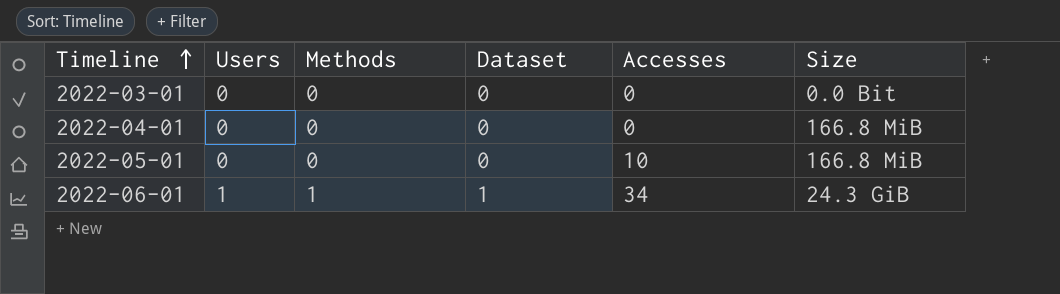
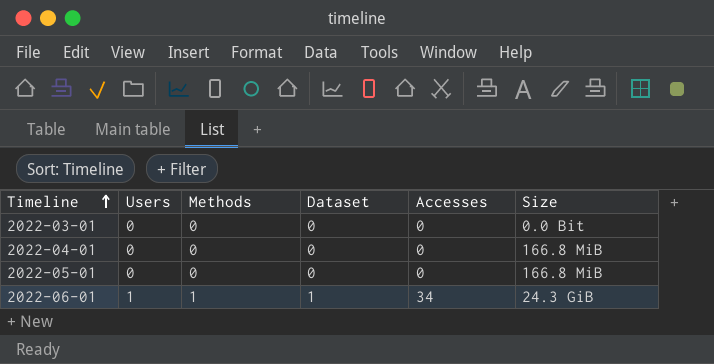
2022-05-01 | Accesses: 10 -> 0

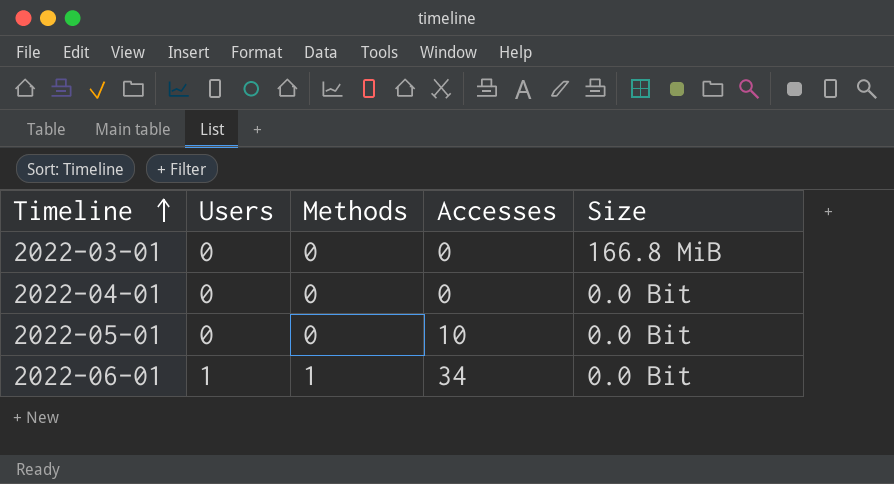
column Dataset | position: 4 -> none
2022-03-01 | Size: 0.0 Bit -> 166.8 MiB
2022-04-01 | Size: 166.8 MiB -> 0.0 Bit
2022-05-01 | Accesses: 0 -> 10
2022-05-01 | Size: 166.8 MiB -> 0.0 Bit
2022-06-01 | Size: 24.3 GiB -> 0.0 Bit

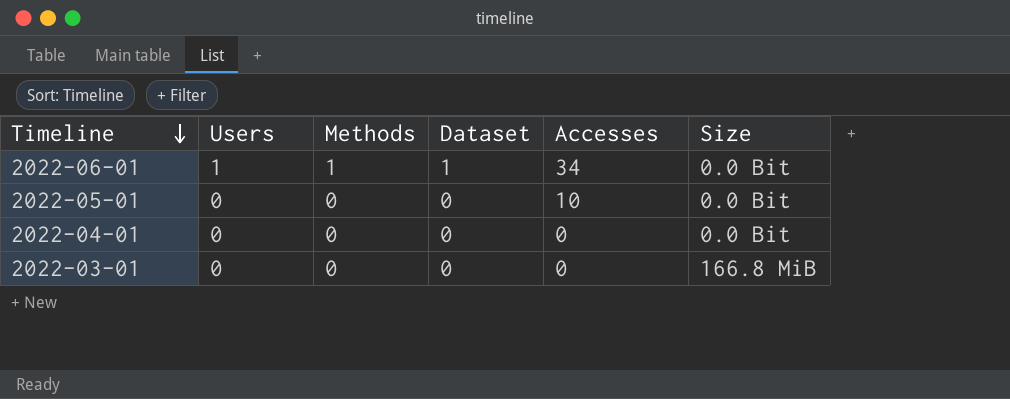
row order: Timeline ascending -> Timeline descending
column Dataset | position: none -> 4

